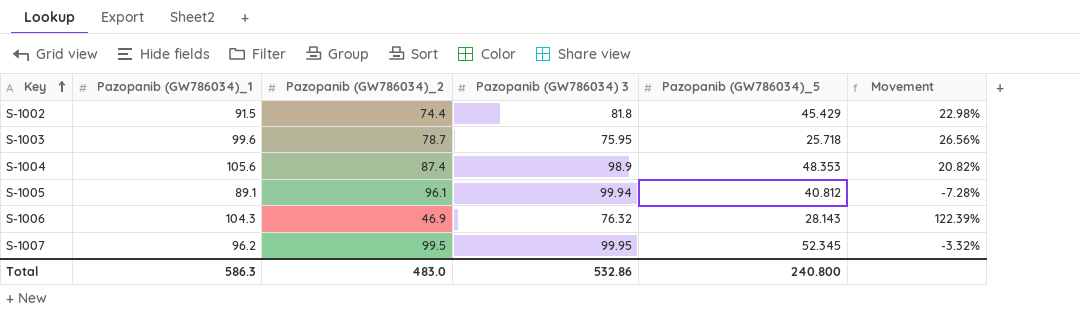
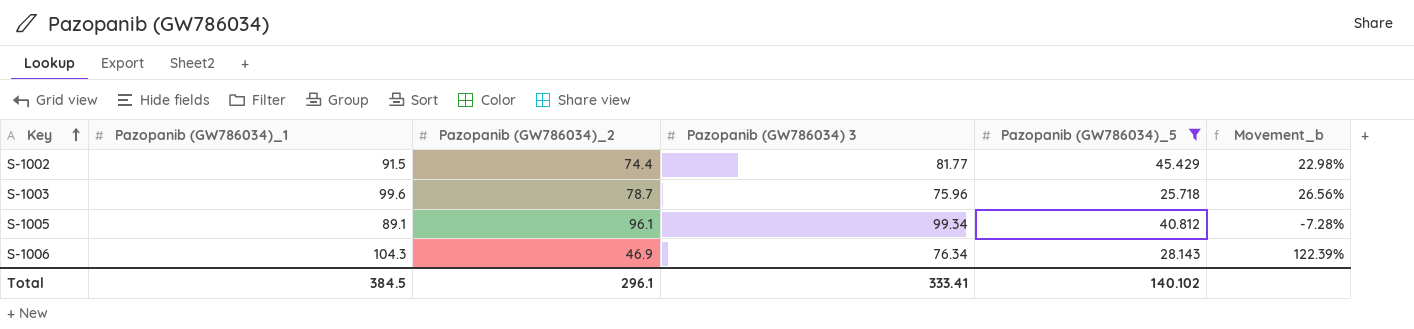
filter: none -> Pazopanib (GW786034)_5 <= 45.429
column name: Movement -> Movement_b
S-1002 | Pazopanib (GW786034) 3: 81.8 -> 81.77
S-1003 | Pazopanib (GW786034) 3: 75.95 -> 75.96
S-1005 | Pazopanib (GW786034) 3: 99.94 -> 99.34
S-1006 | Pazopanib (GW786034) 3: 76.32 -> 76.34
Total | Pazopanib (GW786034)_1: 586.3 -> 384.5
Total | Pazopanib (GW786034)_2: 483.0 -> 296.1
Total | Pazopanib (GW786034) 3: 532.86 -> 333.41
Total | Pazopanib (GW786034)_5: 240.800 -> 140.102

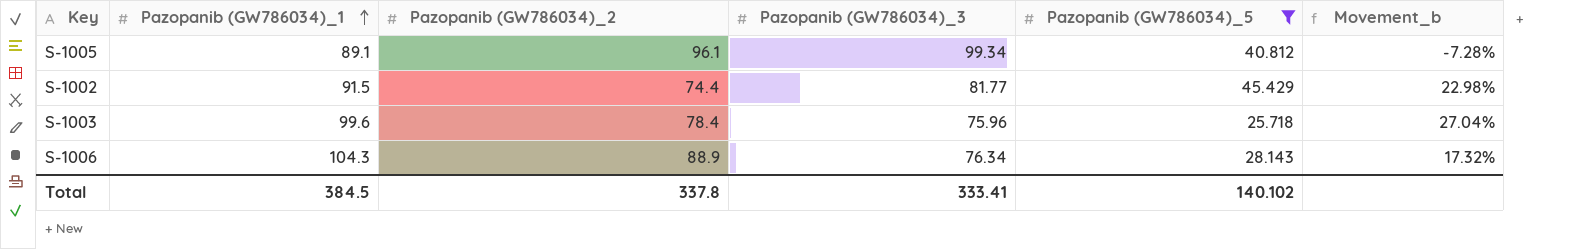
row order: Key ascending -> Pazopanib (GW786034)_1 ascending
column name: Pazopanib (GW786034) 3 -> Pazopanib (GW786034)_3
S-1003 | Pazopanib (GW786034)_2: 78.7 -> 78.4
S-1003 | Movement_b: 26.56% -> 27.04%
S-1006 | Pazopanib (GW786034)_2: 46.9 -> 88.9
S-1006 | Movement_b: 122.39% -> 17.32%
Total | Pazopanib (GW786034)_2: 296.1 -> 337.8

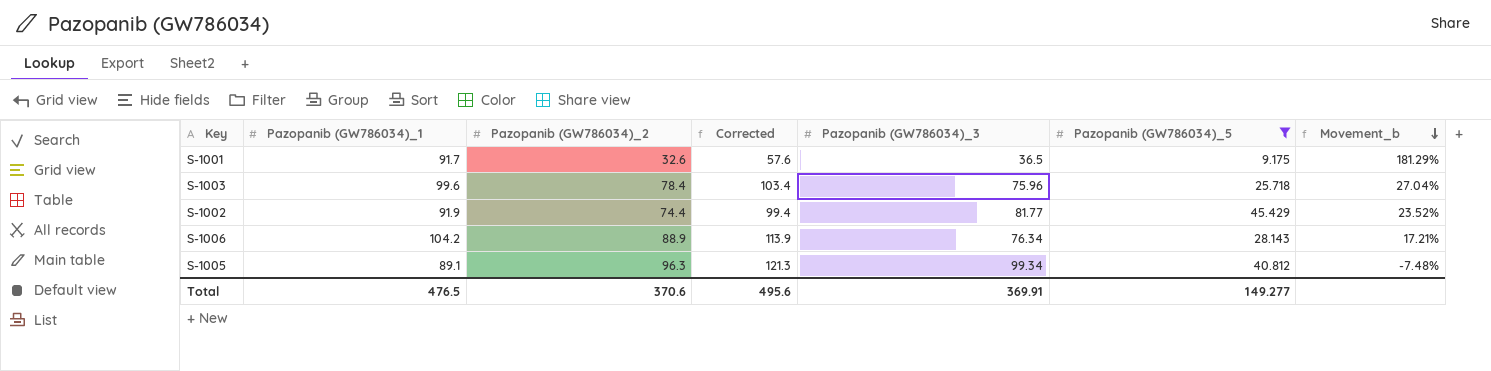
row order: Pazopanib (GW786034)_1 ascending -> Movement_b descending
column Corrected | formula: none -> [Pazopanib (GW786034)_2] + 25
row S-1001: none -> 91.7 | 32.6 | 57.6 | 36.5 | 9.175 | 181.29%
S-1002 | Pazopanib (GW786034)_1: 91.5 -> 91.9
S-1002 | Movement_b: 22.98% -> 23.52%
S-1006 | Pazopanib (GW786034)_1: 104.3 -> 104.2
S-1006 | Movement_b: 17.32% -> 17.21%
S-1005 | Pazopanib (GW786034)_2: 96.1 -> 96.3
S-1005 | Movement_b: -7.28% -> -7.48%
Total | Pazopanib (GW786034)_1: 384.5 -> 476.5
Total | Pazopanib (GW786034)_2: 337.8 -> 370.6
Total | Pazopanib (GW786034)_3: 333.41 -> 369.91
Total | Pazopanib (GW786034)_5: 140.102 -> 149.277

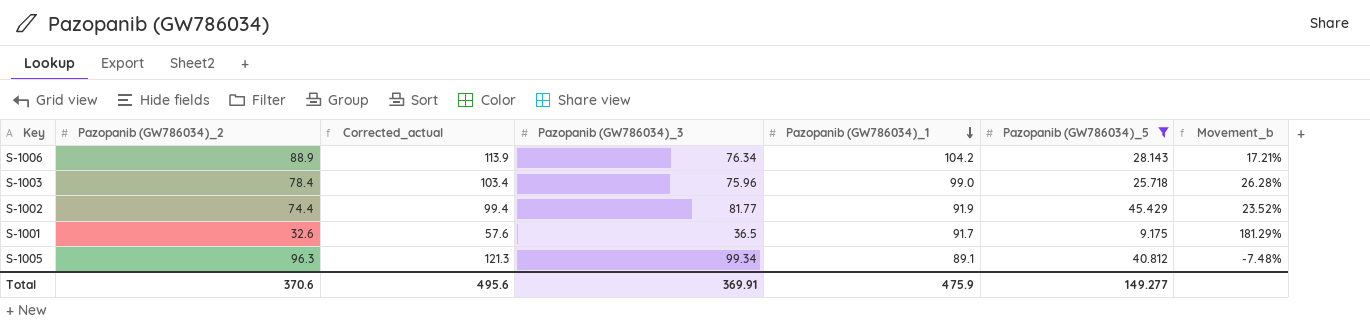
row order: Movement_b descending -> Pazopanib (GW786034)_1 descending
column name: Corrected -> Corrected_actual
column Pazopanib (GW786034)_1 | position: 2 -> 5
S-1003 | Pazopanib (GW786034)_1: 99.6 -> 99.0
S-1003 | Movement_b: 27.04% -> 26.28%
Total | Pazopanib (GW786034)_1: 476.5 -> 475.9

